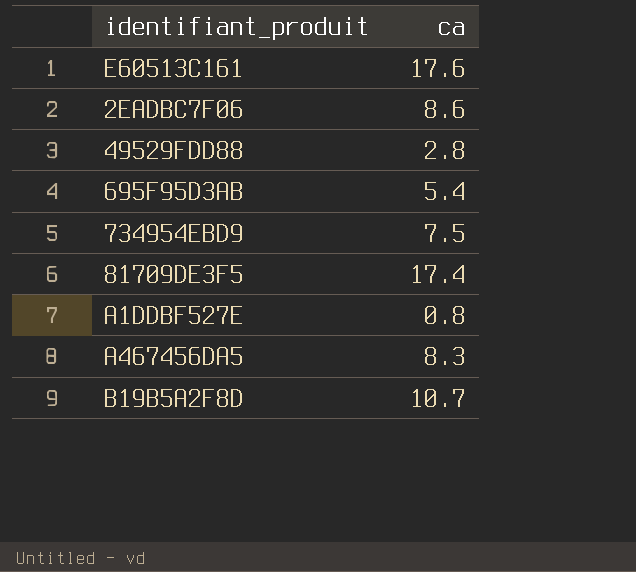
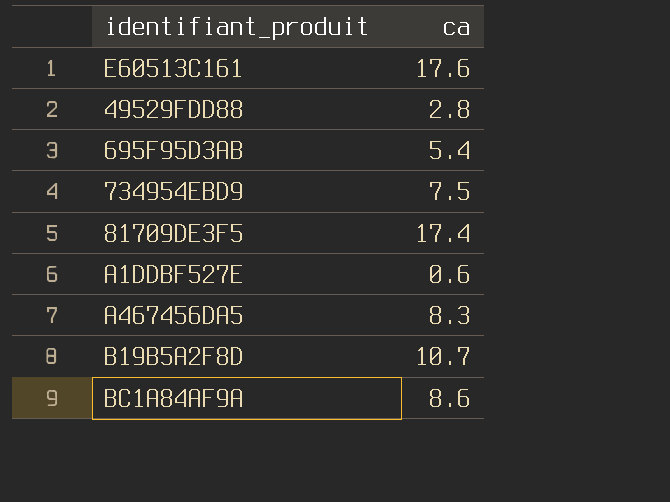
row 2EADBC7F06: 8.6 -> none
A1DDBF527E | ca: 0.8 -> 0.6
row BC1A84AF9A: none -> 8.6

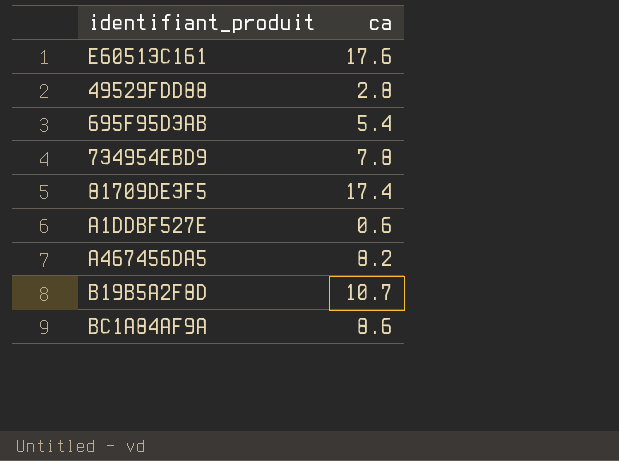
734954EBD9 | ca: 7.5 -> 7.8
A467456DA5 | ca: 8.3 -> 8.2

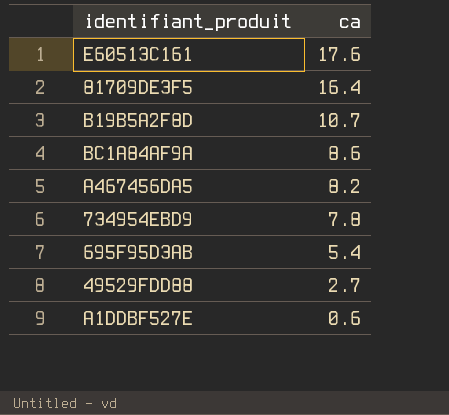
row order: none -> ca descending
81709DE3F5 | ca: 17.4 -> 16.4
49529FDD88 | ca: 2.8 -> 2.7

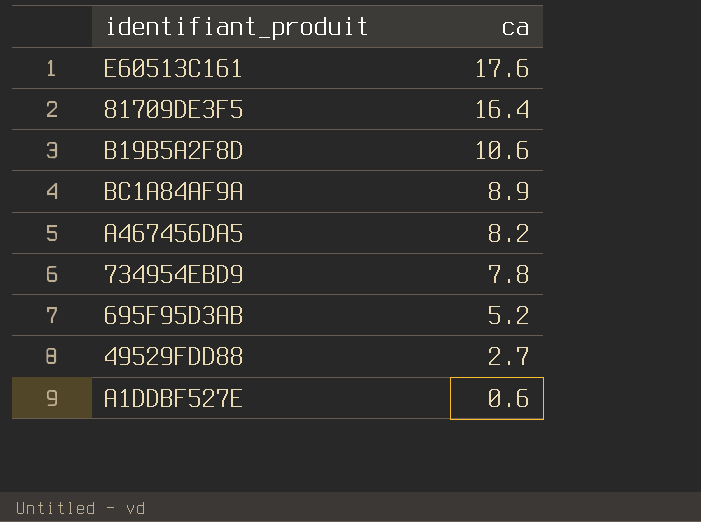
B19B5A2F8D | ca: 10.7 -> 10.6
BC1A84AF9A | ca: 8.6 -> 8.9
695F95D3AB | ca: 5.4 -> 5.2

